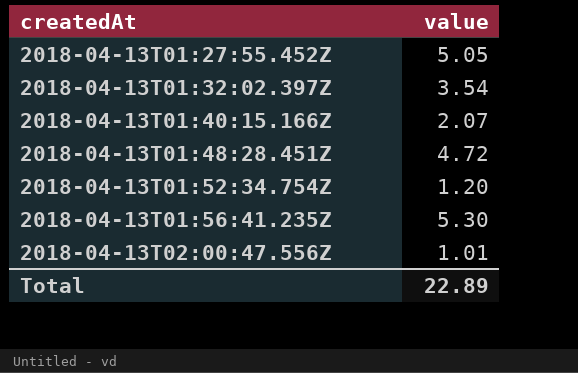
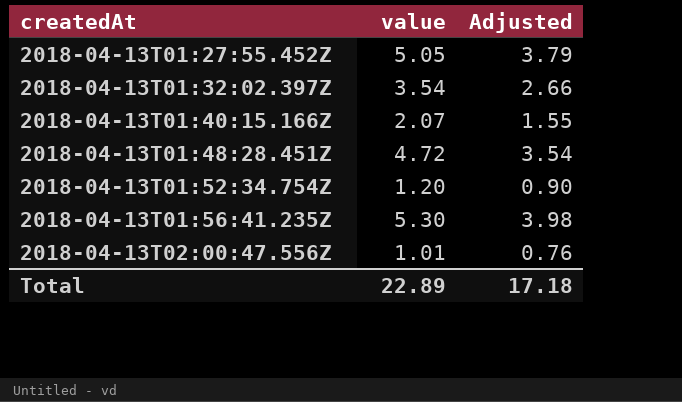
column Adjusted | formula: none -> [value] * 0.75

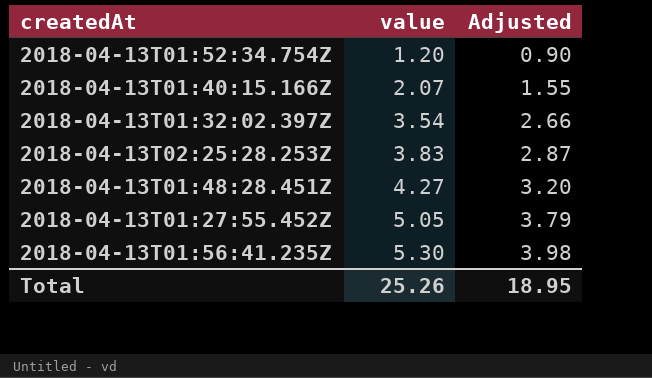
row order: createdAt ascending -> value ascending
row 2018-04-13T02:00:47.556Z: 1.01 | 0.76 -> none
row 2018-04-13T02:25:28.253Z: none -> 3.83 | 2.87
2018-04-13T01:48:28.451Z | value: 4.72 -> 4.27
2018-04-13T01:48:28.451Z | Adjusted: 3.54 -> 3.20
Total | value: 22.89 -> 25.26
Total | Adjusted: 17.18 -> 18.95

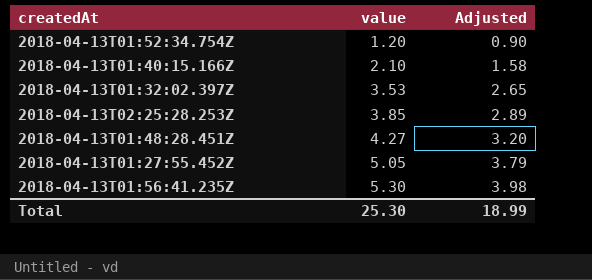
2018-04-13T01:40:15.166Z | value: 2.07 -> 2.10
2018-04-13T01:40:15.166Z | Adjusted: 1.55 -> 1.58
2018-04-13T01:32:02.397Z | value: 3.54 -> 3.53
2018-04-13T01:32:02.397Z | Adjusted: 2.66 -> 2.65
2018-04-13T02:25:28.253Z | value: 3.83 -> 3.85
2018-04-13T02:25:28.253Z | Adjusted: 2.87 -> 2.89
Total | value: 25.26 -> 25.30
Total | Adjusted: 18.95 -> 18.99

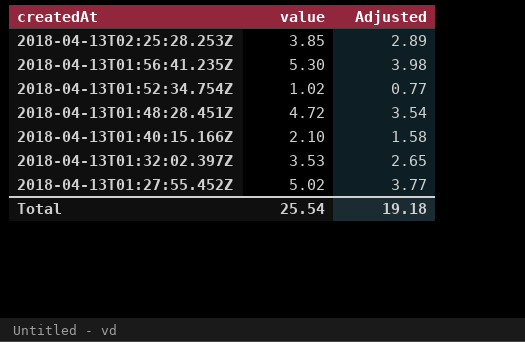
row order: value ascending -> createdAt descending
2018-04-13T01:52:34.754Z | value: 1.20 -> 1.02
2018-04-13T01:52:34.754Z | Adjusted: 0.90 -> 0.77
2018-04-13T01:48:28.451Z | value: 4.27 -> 4.72
2018-04-13T01:48:28.451Z | Adjusted: 3.20 -> 3.54
2018-04-13T01:27:55.452Z | value: 5.05 -> 5.02
2018-04-13T01:27:55.452Z | Adjusted: 3.79 -> 3.77
Total | value: 25.30 -> 25.54
Total | Adjusted: 18.99 -> 19.18

